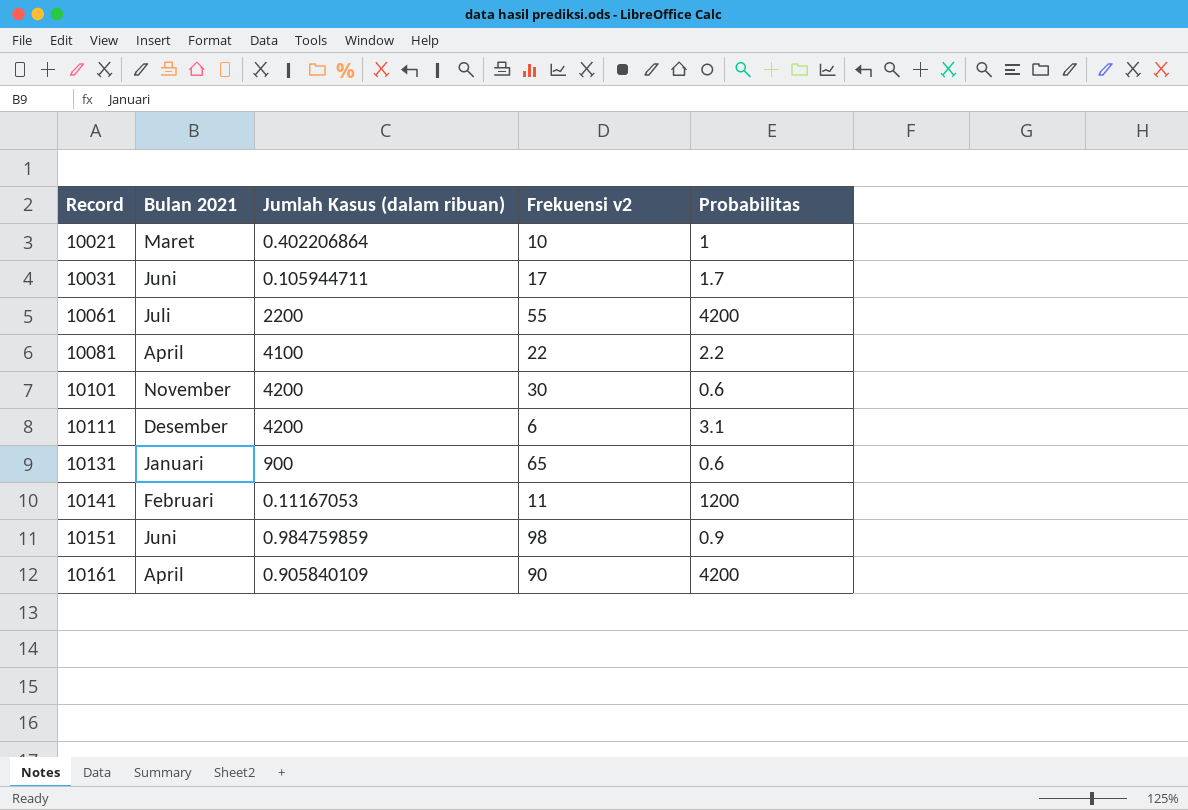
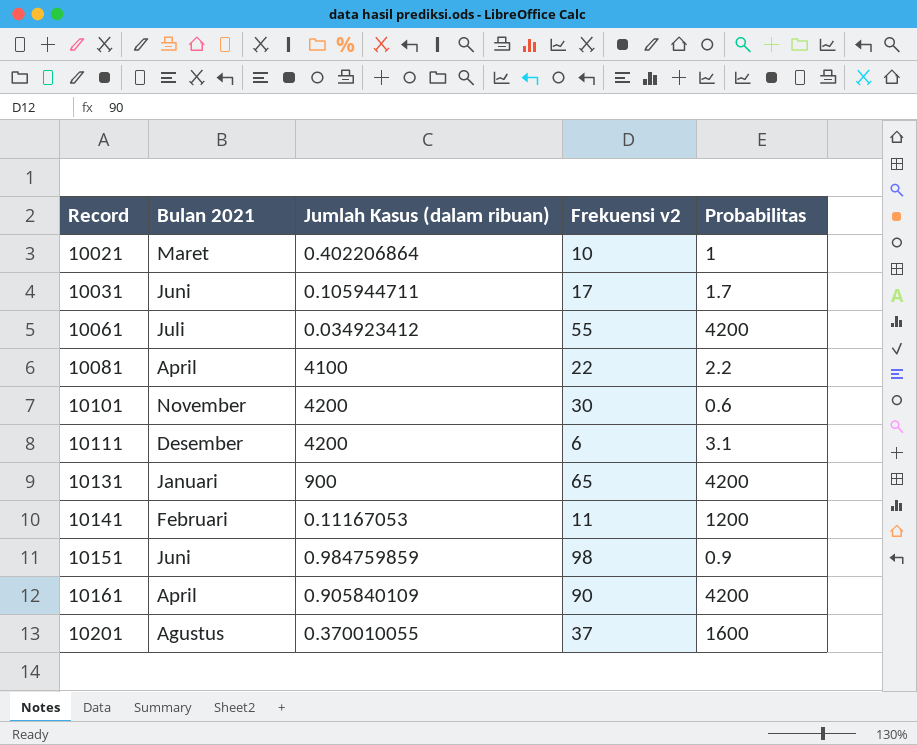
10061 | Jumlah Kasus (dalam ribuan): 2200 -> 0.034923412
10131 | Probabilitas: 0.6 -> 4200
row 10201: none -> Agustus | 0.370010055 | 37 | 1600

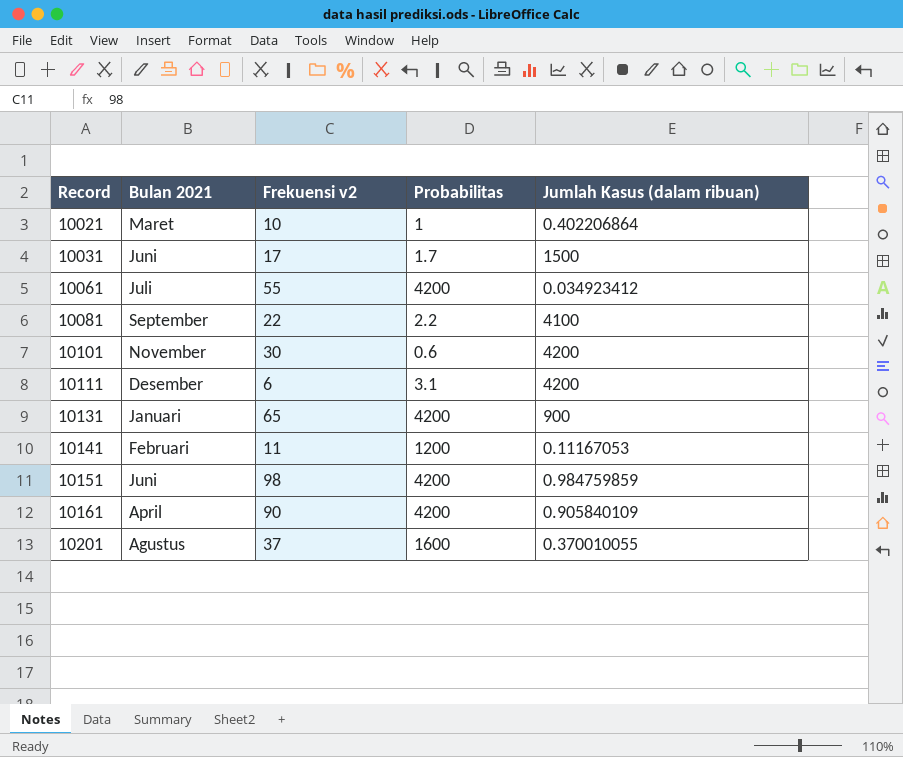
column Jumlah Kasus (dalam ribuan) | position: 3 -> 5
10031 | Jumlah Kasus (dalam ribuan): 0.105944711 -> 1500
10081 | Bulan 2021: April -> September
10151 | Probabilitas: 0.9 -> 4200

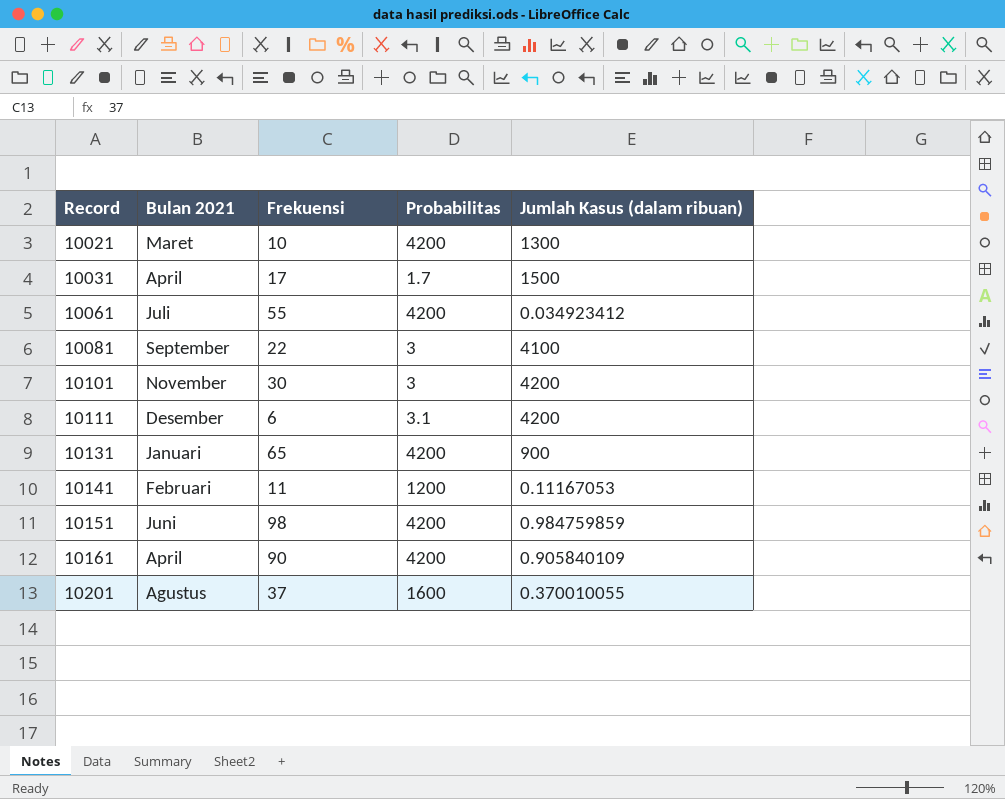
column name: Frekuensi v2 -> Frekuensi
10021 | Probabilitas: 1 -> 4200
10021 | Jumlah Kasus (dalam ribuan): 0.402206864 -> 1300
10031 | Bulan 2021: Juni -> April
10081 | Probabilitas: 2.2 -> 3
10101 | Probabilitas: 0.6 -> 3

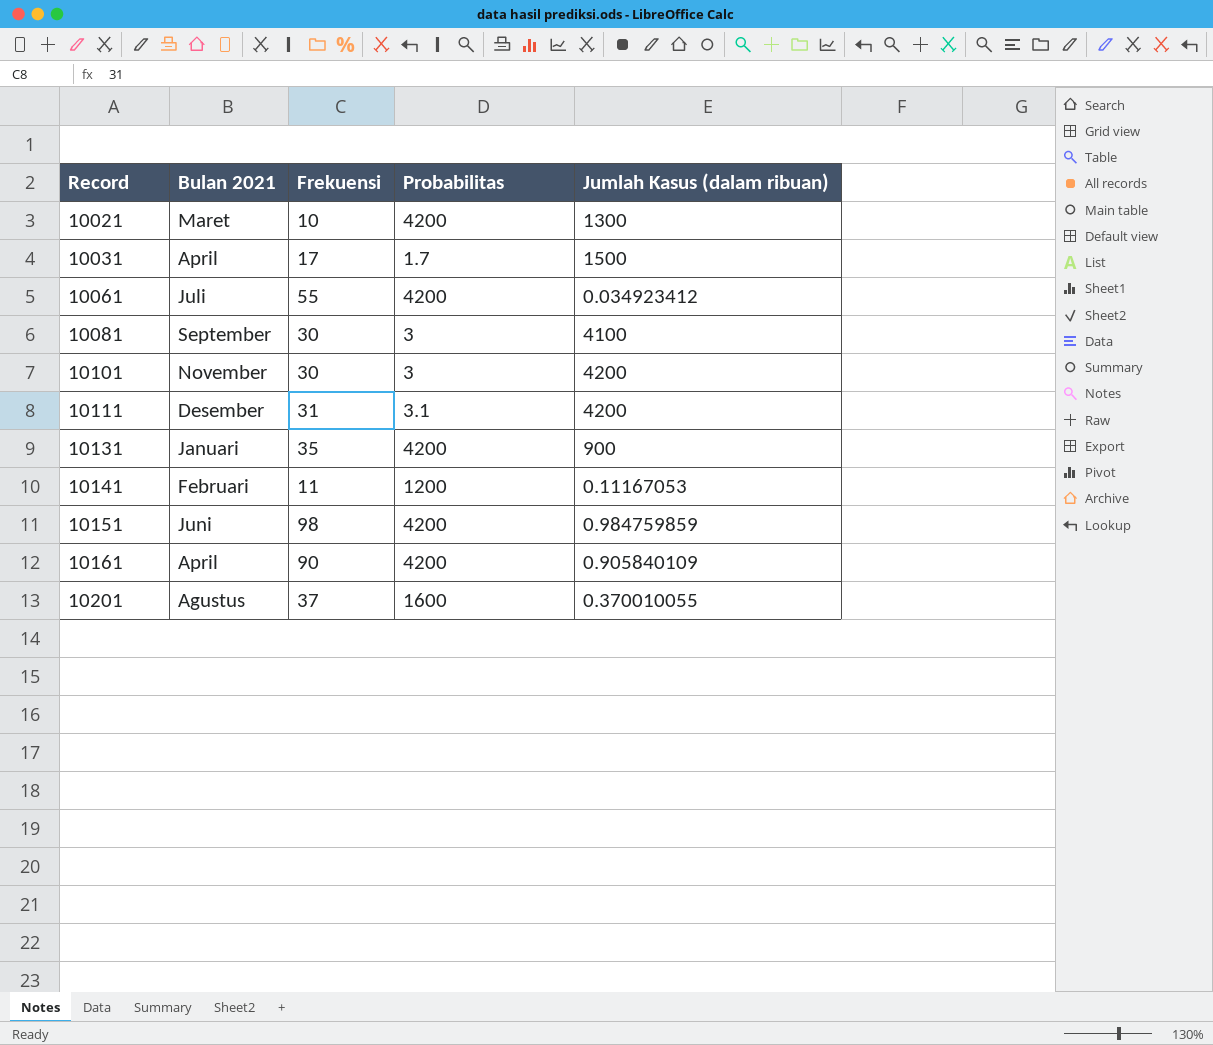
10081 | Frekuensi: 22 -> 30
10111 | Frekuensi: 6 -> 31
10131 | Frekuensi: 65 -> 35

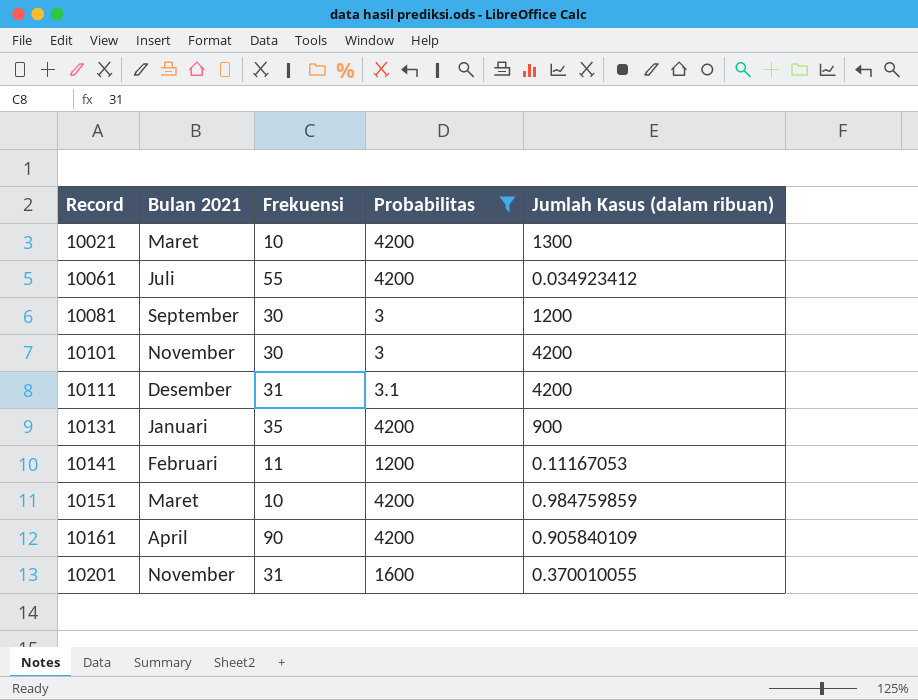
filter: none -> Probabilitas != 1.7
10081 | Jumlah Kasus (dalam ribuan): 4100 -> 1200
10151 | Bulan 2021: Juni -> Maret
10151 | Frekuensi: 98 -> 10
10201 | Bulan 2021: Agustus -> November
10201 | Frekuensi: 37 -> 31

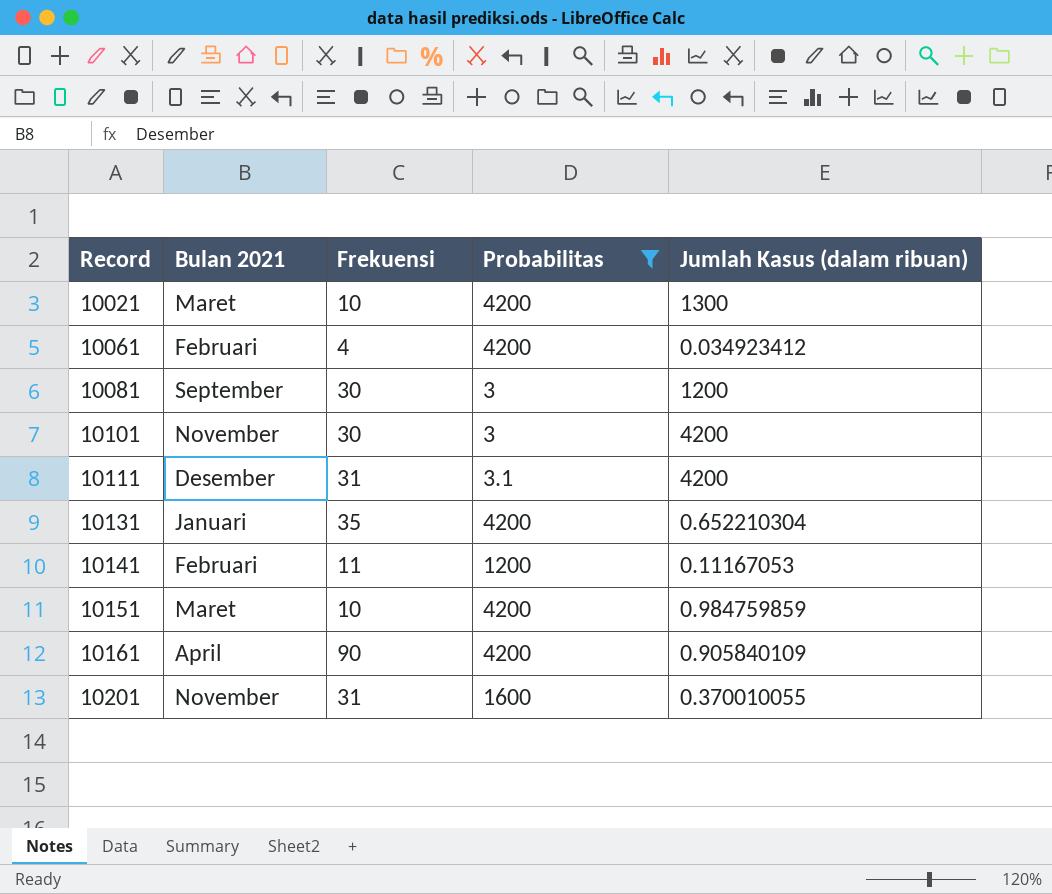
10061 | Bulan 2021: Juli -> Februari
10061 | Frekuensi: 55 -> 4
10131 | Jumlah Kasus (dalam ribuan): 900 -> 0.652210304

